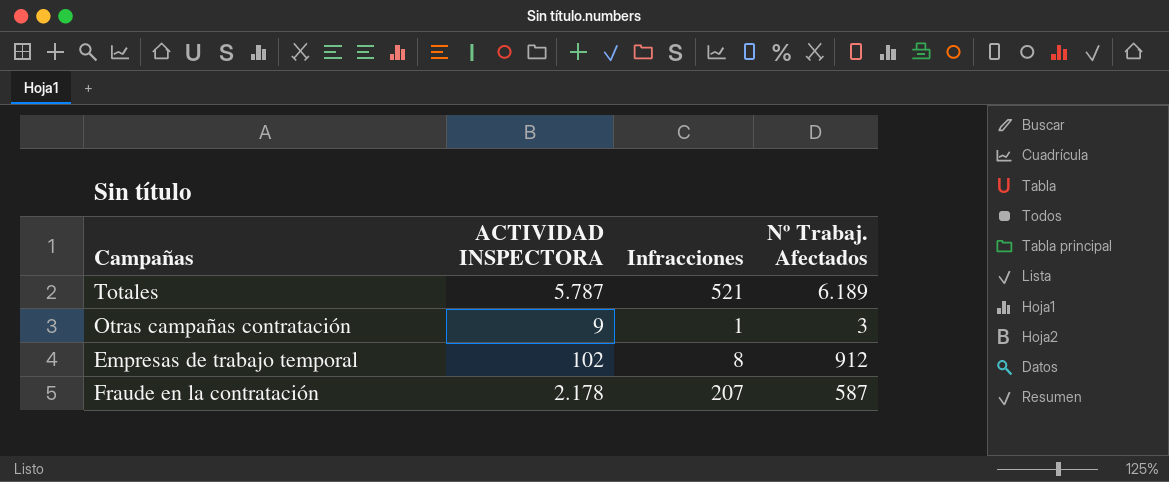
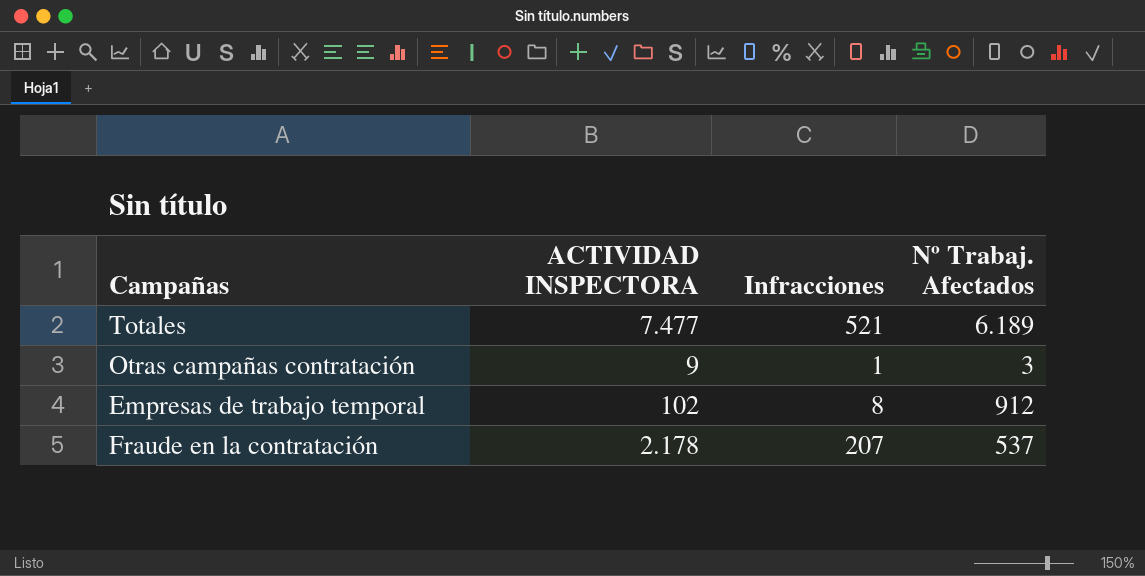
Totales | ACTIVIDAD INSPECTORA: 5.787 -> 7.477
Fraude en la contratación | Nº Trabaj. Afectados: 587 -> 537

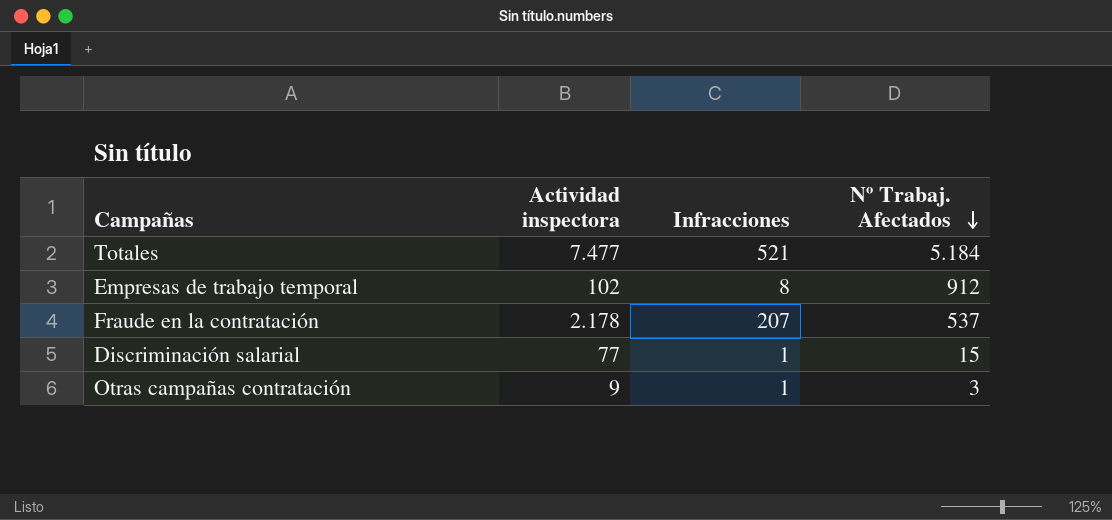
row order: none -> Nº Trabaj. Afectados descending
column name: ACTIVIDAD INSPECTORA -> Actividad inspectora
Totales | Nº Trabaj. Afectados: 6.189 -> 5.184
row Discriminación salarial: none -> 77 | 1 | 15

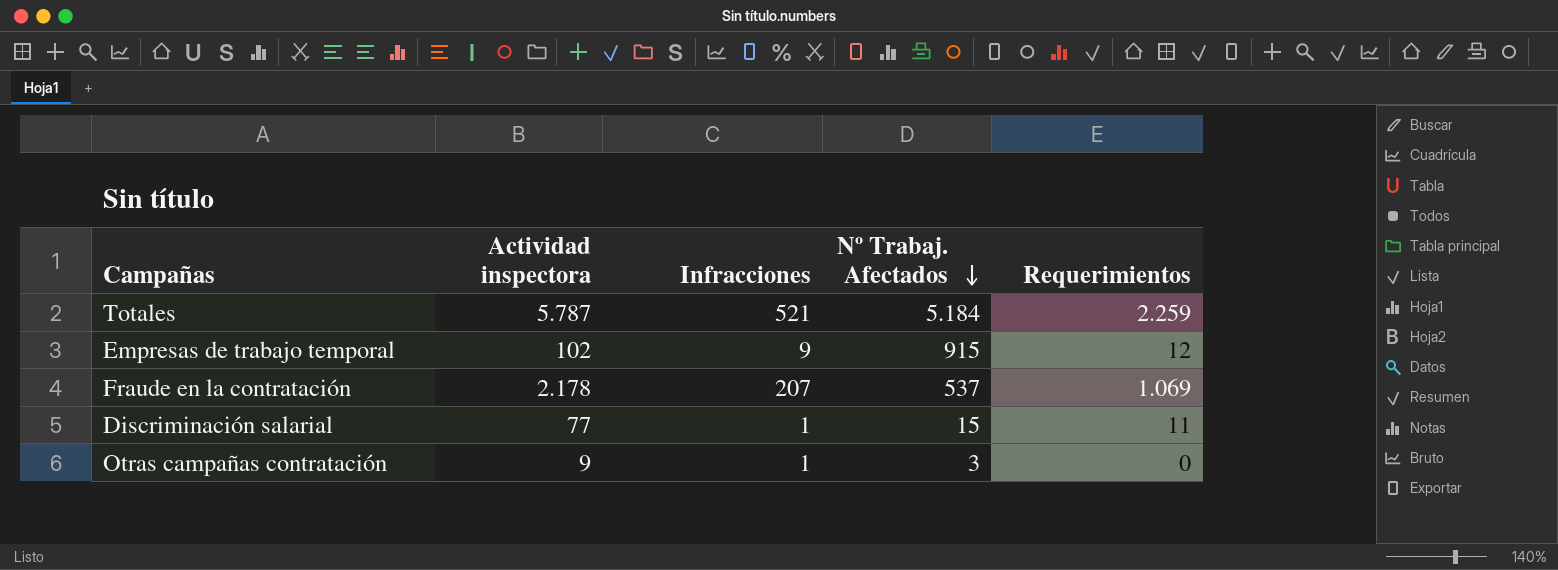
column Requerimientos | position: none -> 5
Totales | Actividad inspectora: 7.477 -> 5.787
Empresas de trabajo temporal | Infracciones: 8 -> 9
Empresas de trabajo temporal | Nº Trabaj. Afectados: 912 -> 915

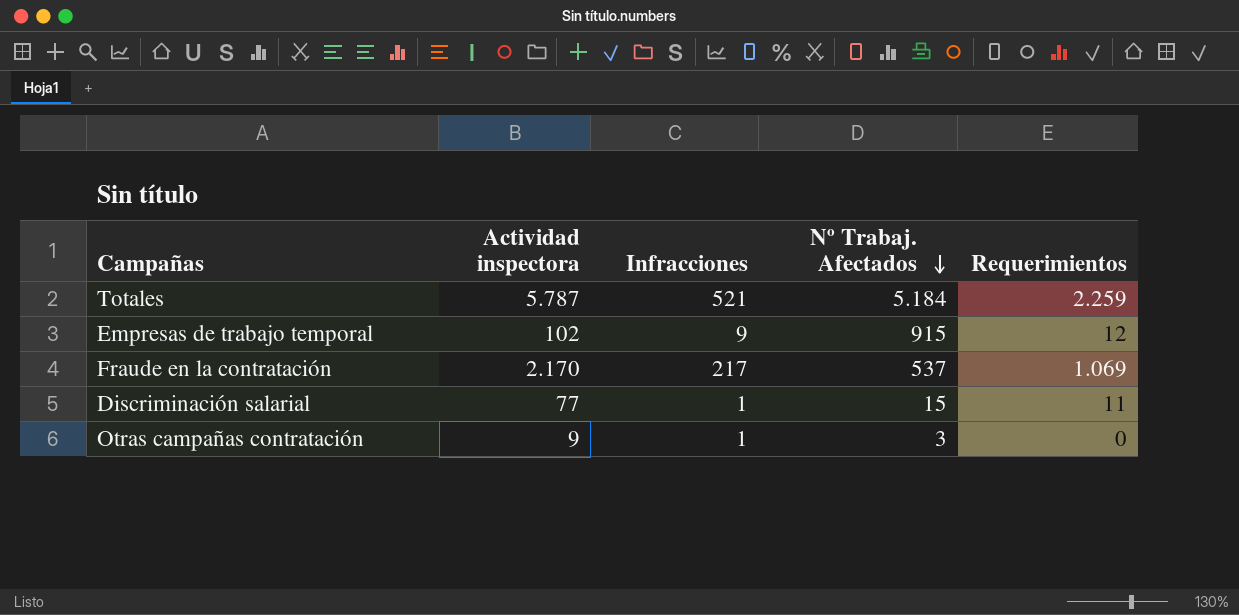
Fraude en la contratación | Actividad inspectora: 2.178 -> 2.170
Fraude en la contratación | Infracciones: 207 -> 217

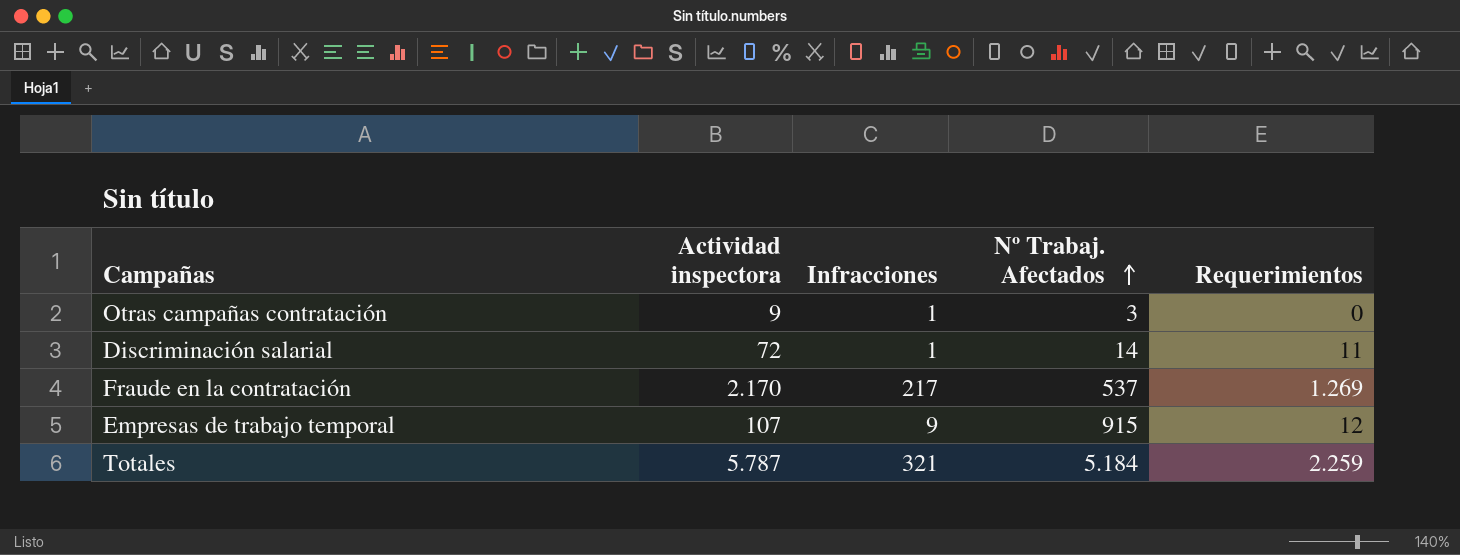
row order: Nº Trabaj. Afectados descending -> Nº Trabaj. Afectados ascending
Discriminación salarial | Actividad inspectora: 77 -> 72
Discriminación salarial | Nº Trabaj. Afectados: 15 -> 14
Fraude en la contratación | Requerimientos: 1.069 -> 1.269
Empresas de trabajo temporal | Actividad inspectora: 102 -> 107
Totales | Infracciones: 521 -> 321

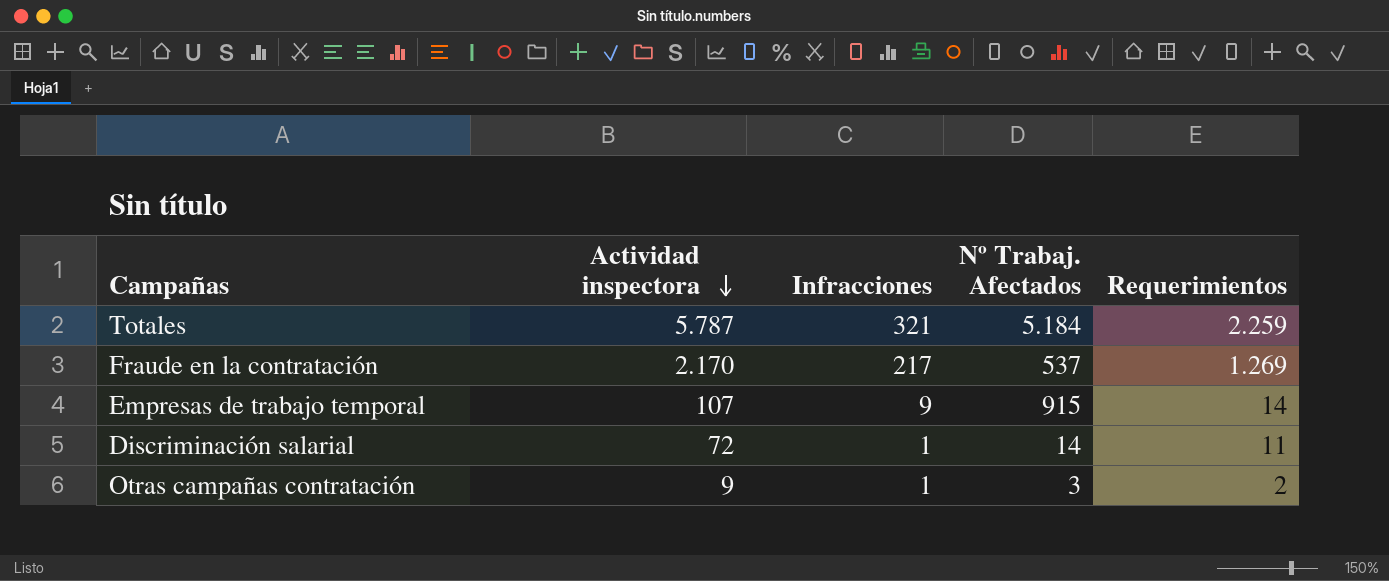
row order: Nº Trabaj. Afectados ascending -> Actividad inspectora descending
Empresas de trabajo temporal | Requerimientos: 12 -> 14
Otras campañas contratación | Requerimientos: 0 -> 2

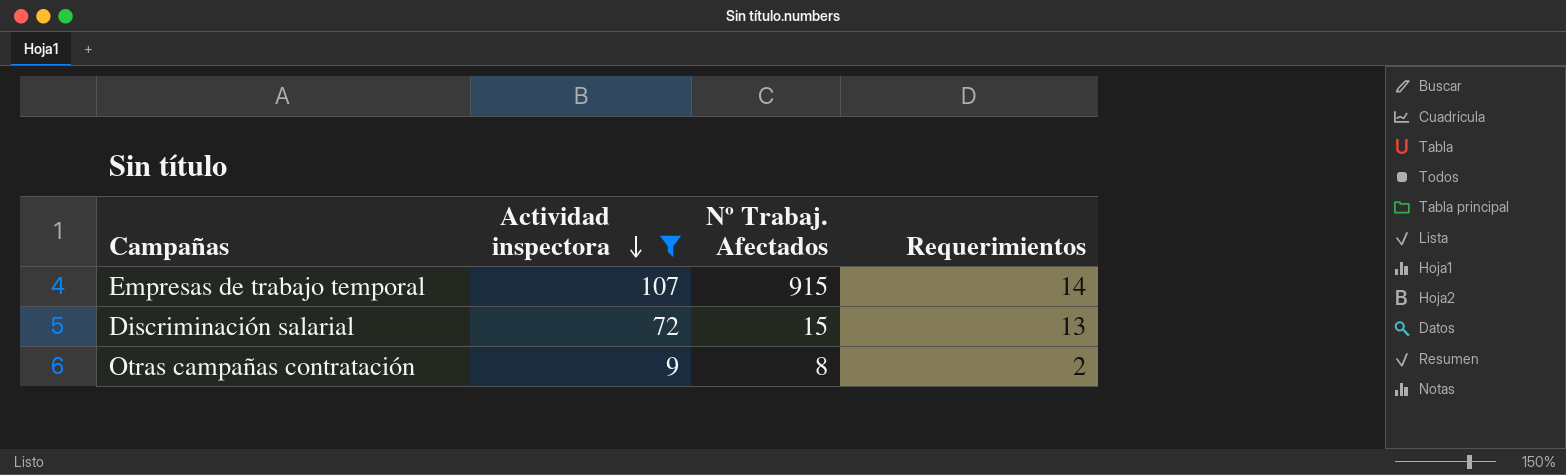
filter: none -> Actividad inspectora <= 107
column Infracciones | position: 3 -> none
Discriminación salarial | Nº Trabaj. Afectados: 14 -> 15
Discriminación salarial | Requerimientos: 11 -> 13
Otras campañas contratación | Nº Trabaj. Afectados: 3 -> 8

